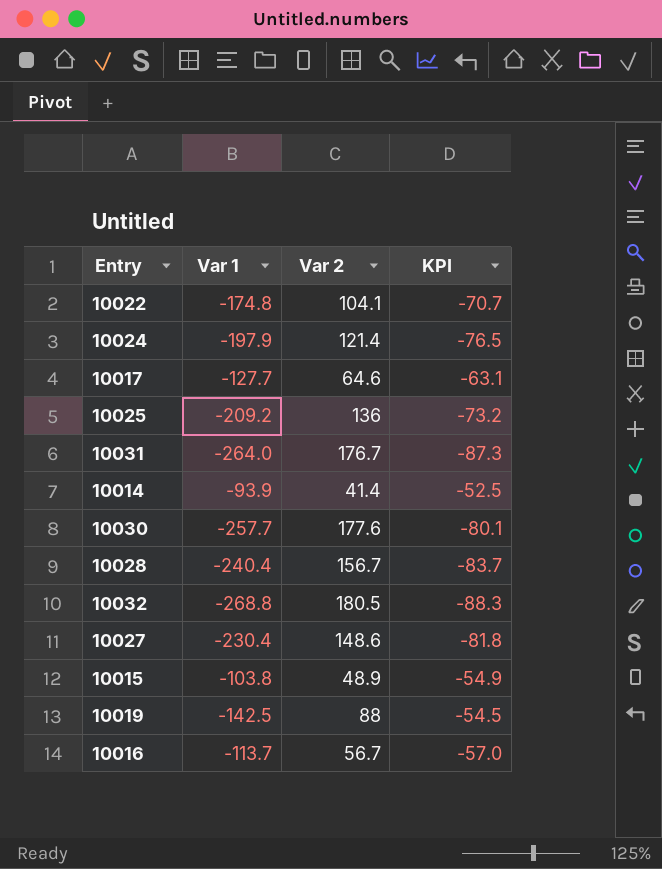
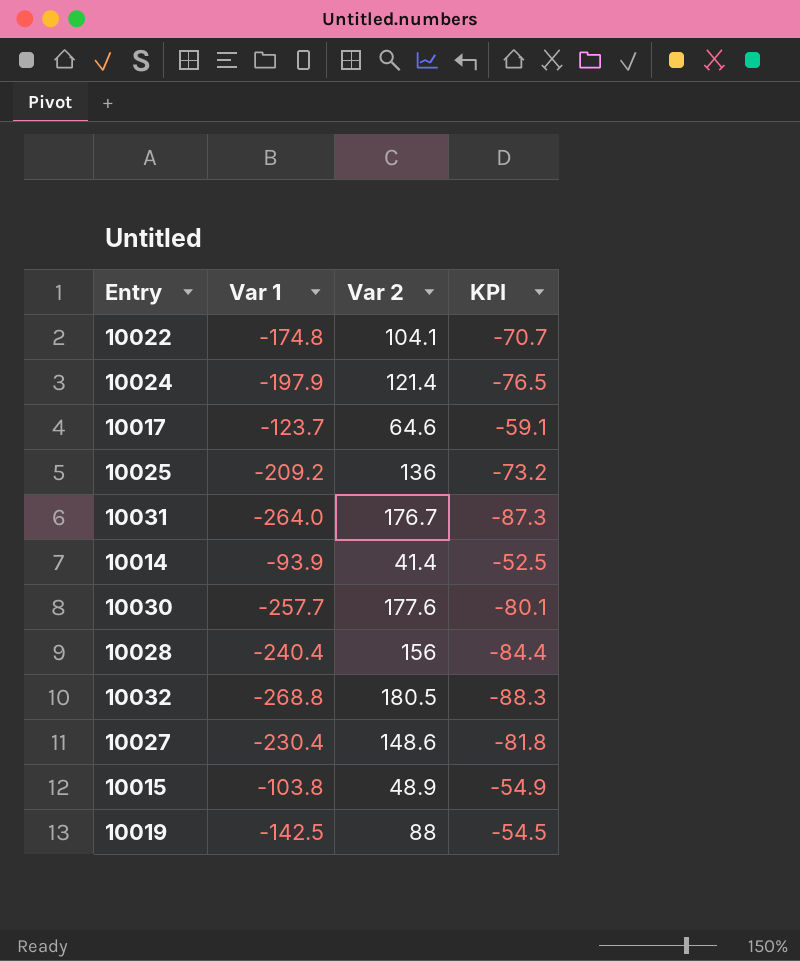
row 10016: -113.7 | 56.7 | -57.0 -> none
10017 | Var 1: -127.7 -> -123.7
10017 | KPI: -63.1 -> -59.1
10028 | Var 2: 156.7 -> 156
10028 | KPI: -83.7 -> -84.4

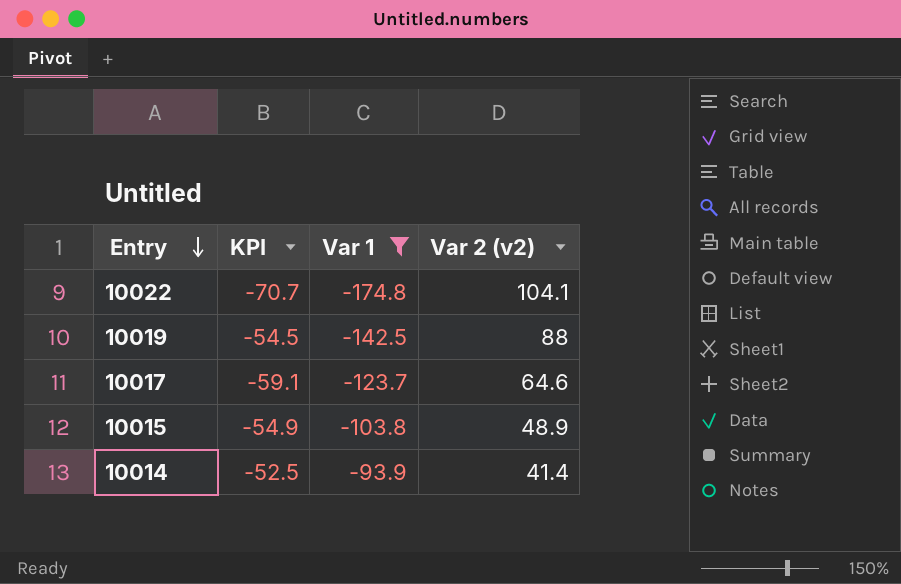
filter: none -> Var 1 >= -174.8
row order: none -> Entry descending
column KPI | position: 4 -> 2
column name: Var 2 -> Var 2 (v2)

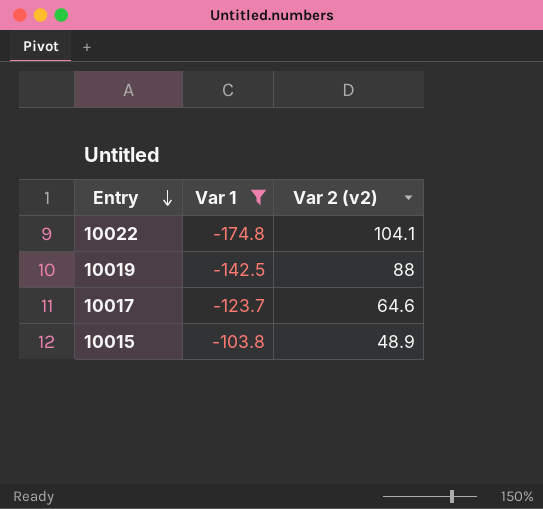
column KPI | formula: [Var 1] + [Var 2 (v2)] -> none
row 10014: -52.5 | -93.9 | 41.4 -> none

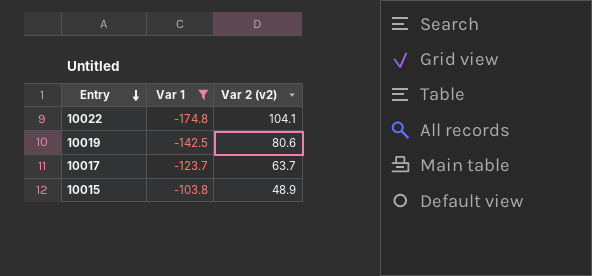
10019 | Var 2 (v2): 88 -> 80.6
10017 | Var 2 (v2): 64.6 -> 63.7

